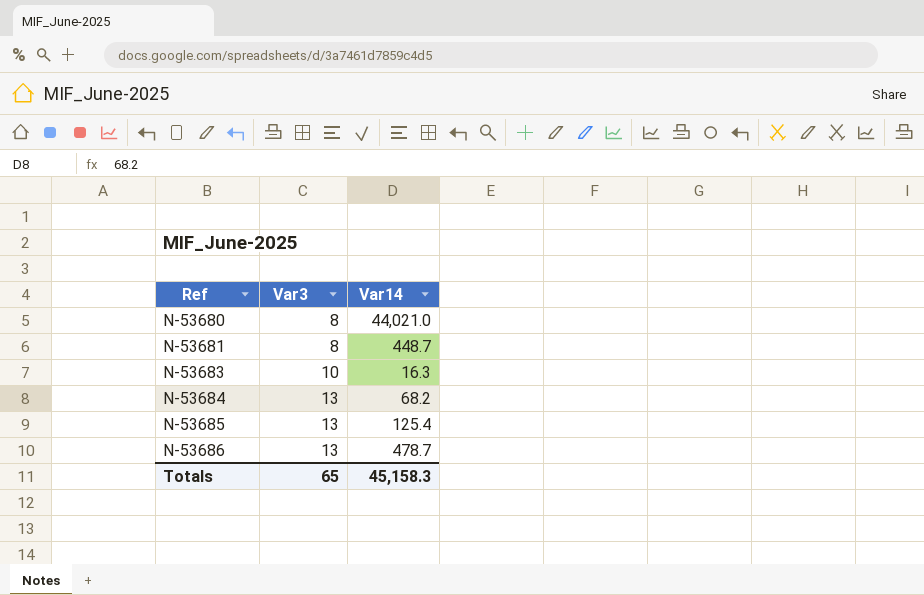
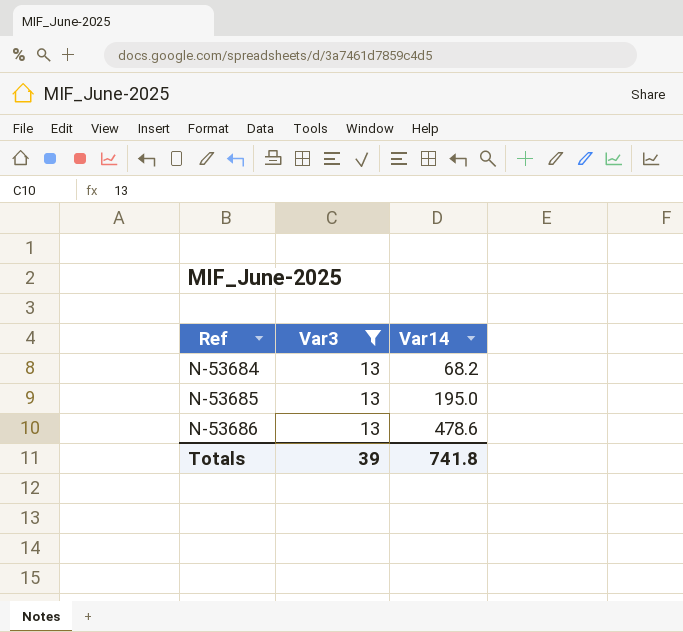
filter: none -> Var3 = 13
N-53685 | Var14: 125.4 -> 195.0
N-53686 | Var14: 478.7 -> 478.6
Totals | Var3: 65 -> 39
Totals | Var14: 45,158.3 -> 741.8

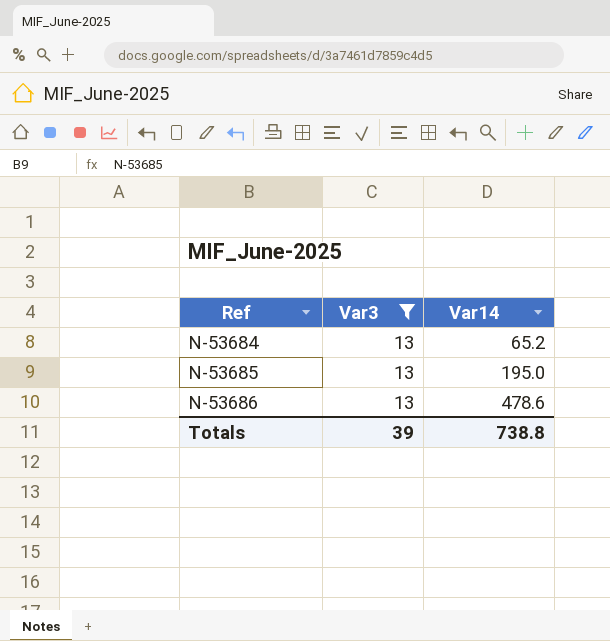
N-53684 | Var14: 68.2 -> 65.2
Totals | Var14: 741.8 -> 738.8

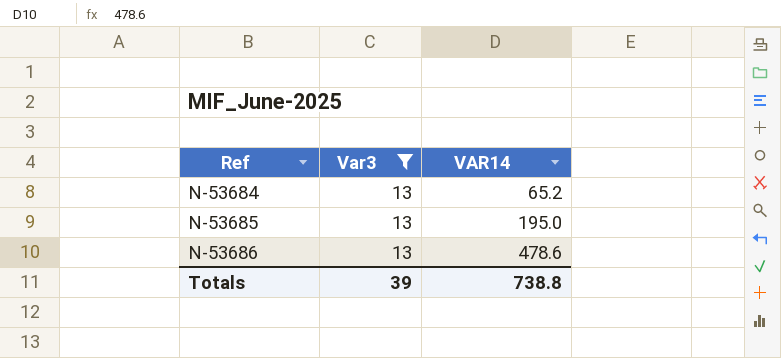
column name: Var14 -> VAR14

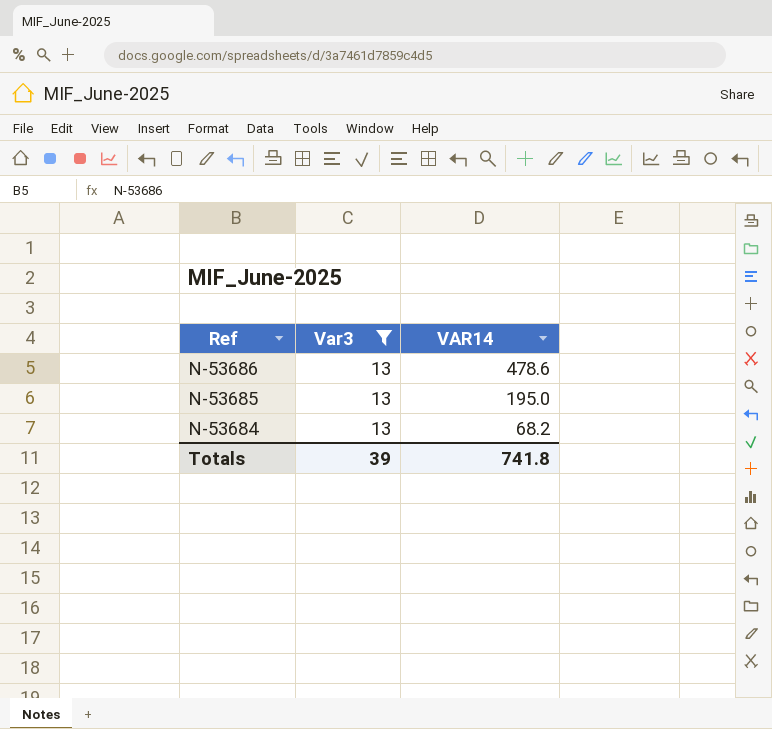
row order: Ref ascending -> Ref descending
N-53684 | VAR14: 65.2 -> 68.2
Totals | VAR14: 738.8 -> 741.8

